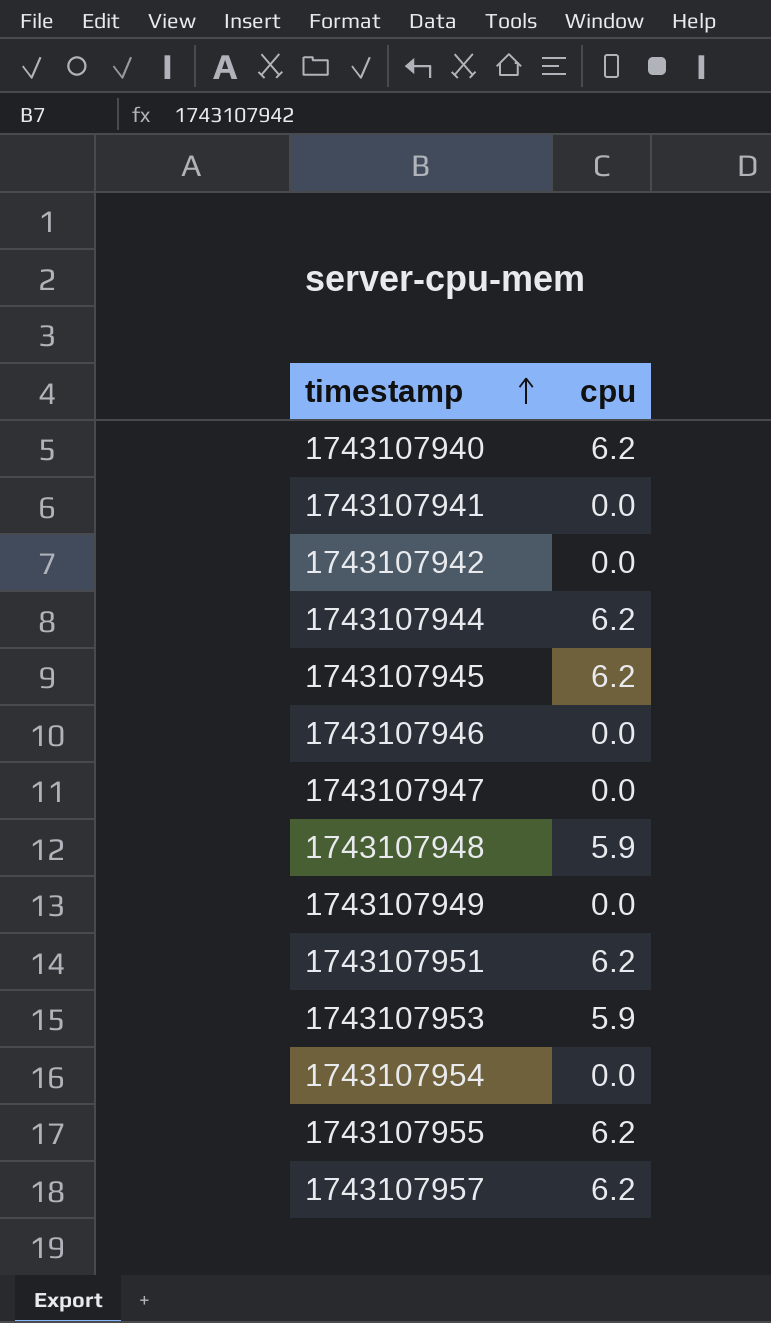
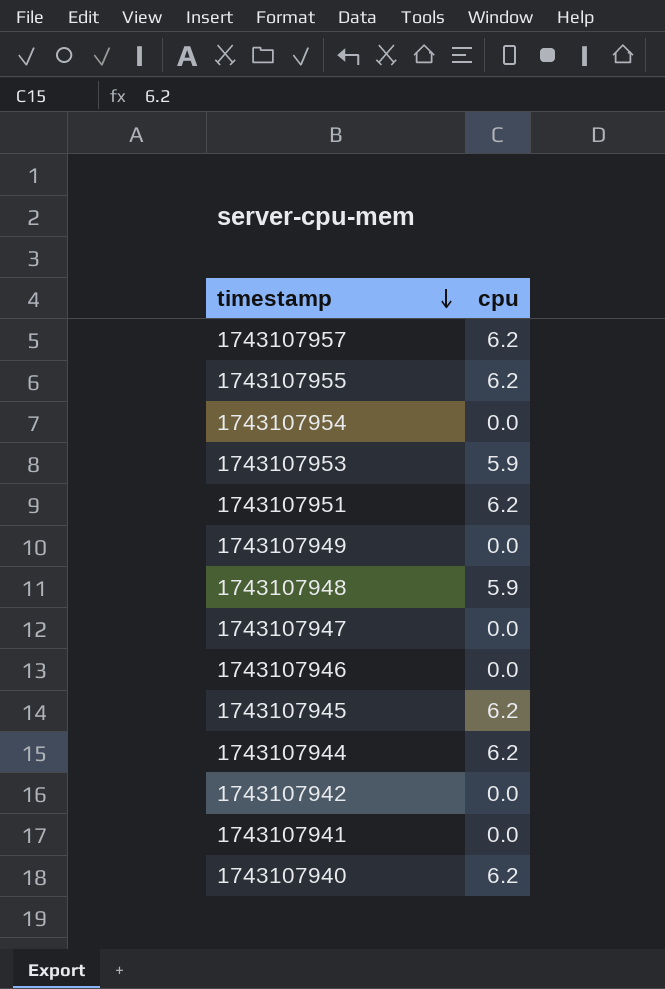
row order: timestamp ascending -> timestamp descending

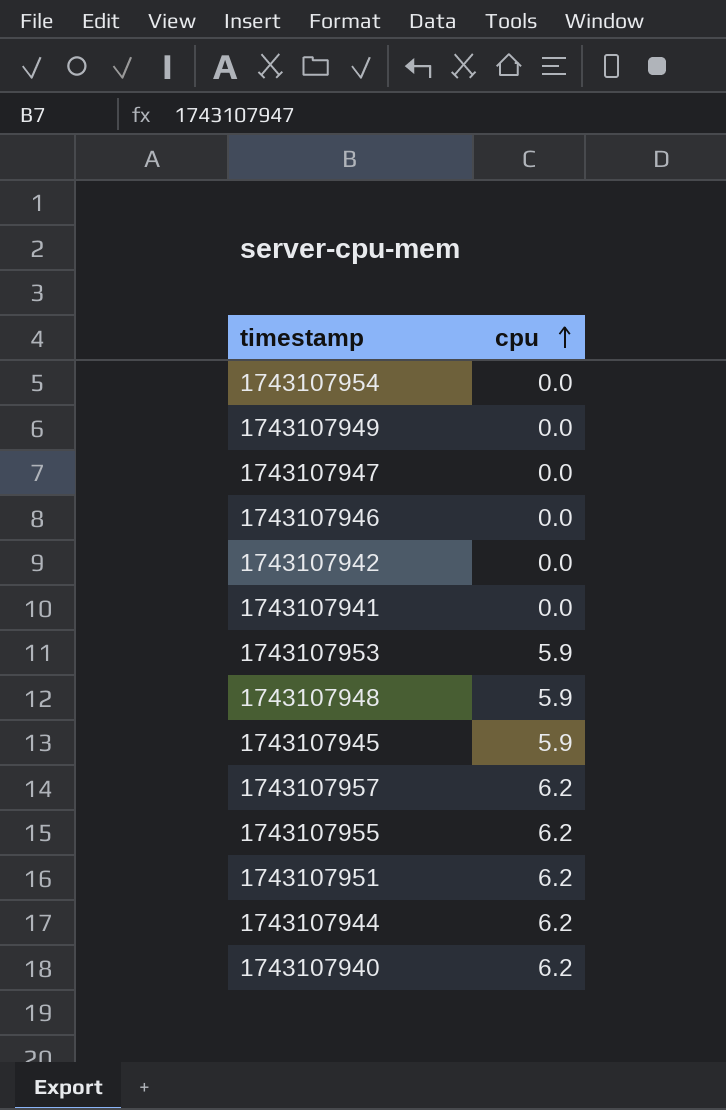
row order: timestamp descending -> cpu ascending
1743107945 | cpu: 6.2 -> 5.9

